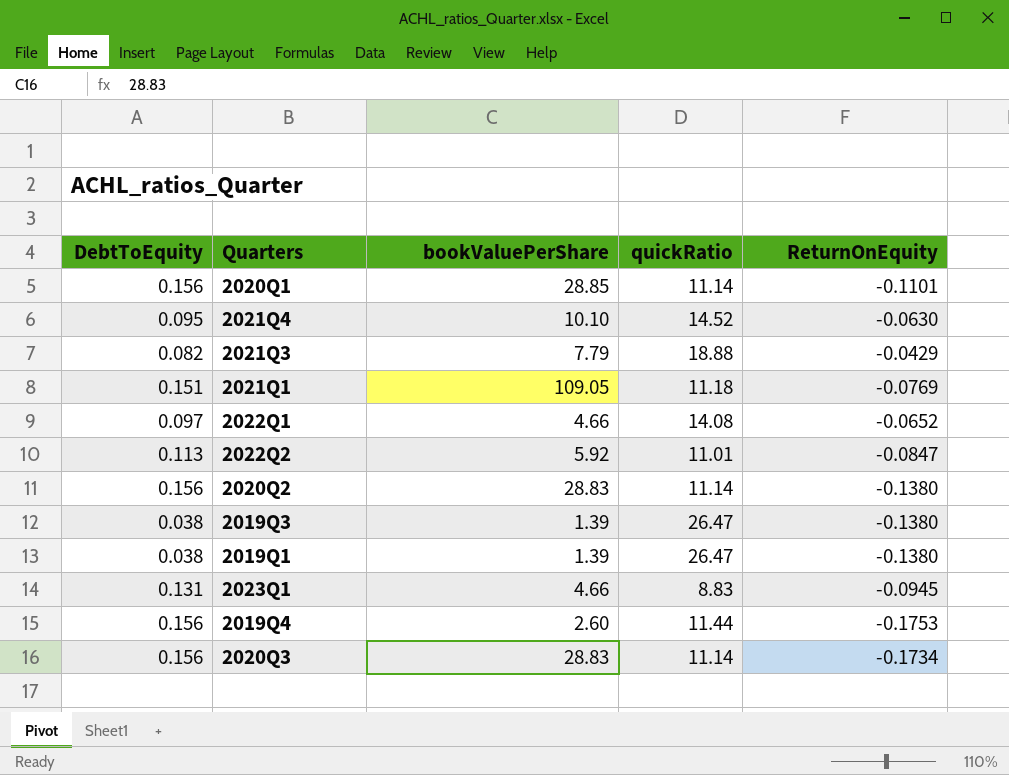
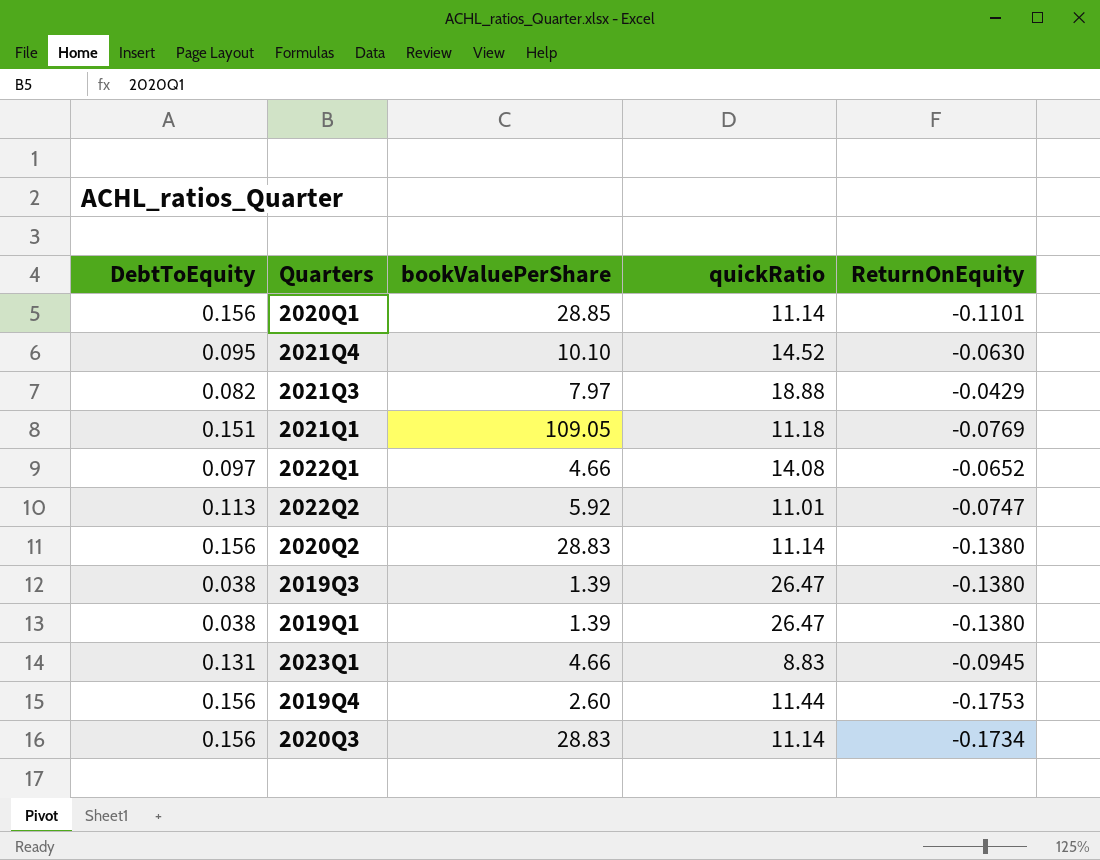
2021Q3 | bookValuePerShare: 7.79 -> 7.97
2022Q2 | ReturnOnEquity: -0.0847 -> -0.0747

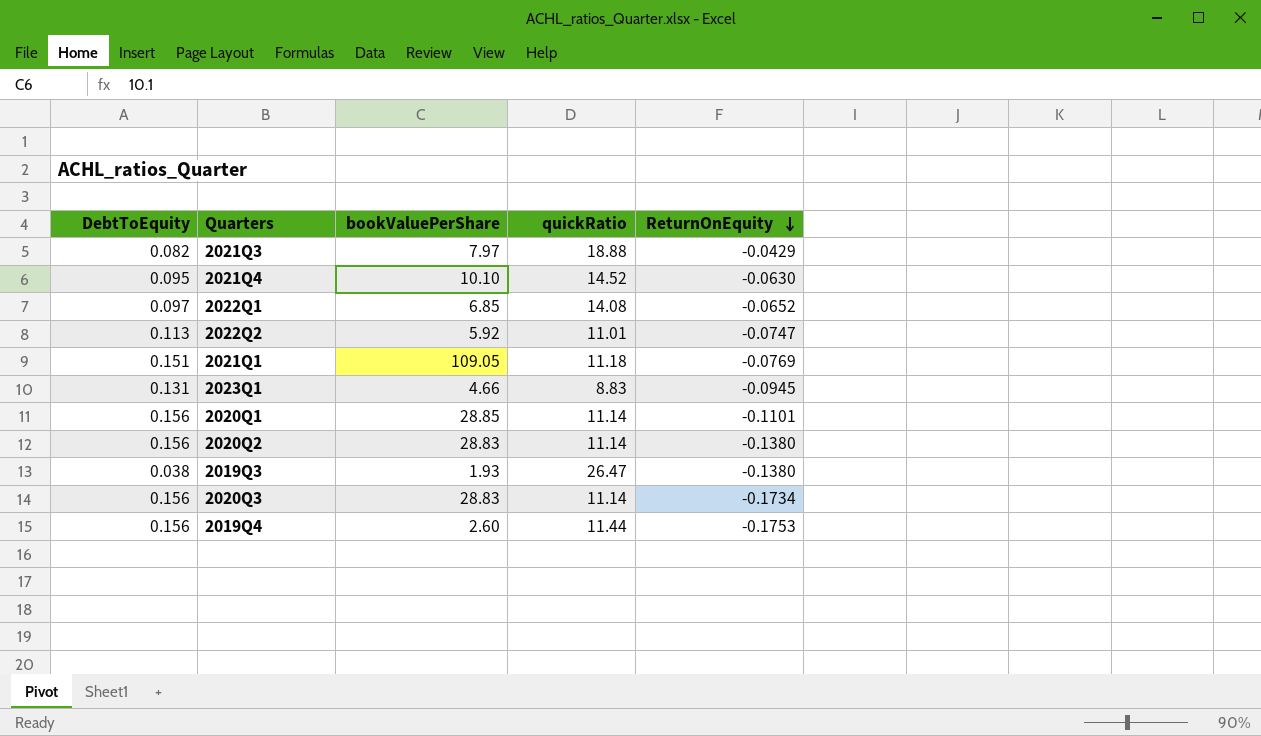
row order: none -> ReturnOnEquity descending
row 2019Q1: 0.038 | 1.39 | 26.47 | -0.1380 -> none
2022Q1 | bookValuePerShare: 4.66 -> 6.85
2019Q3 | bookValuePerShare: 1.39 -> 1.93

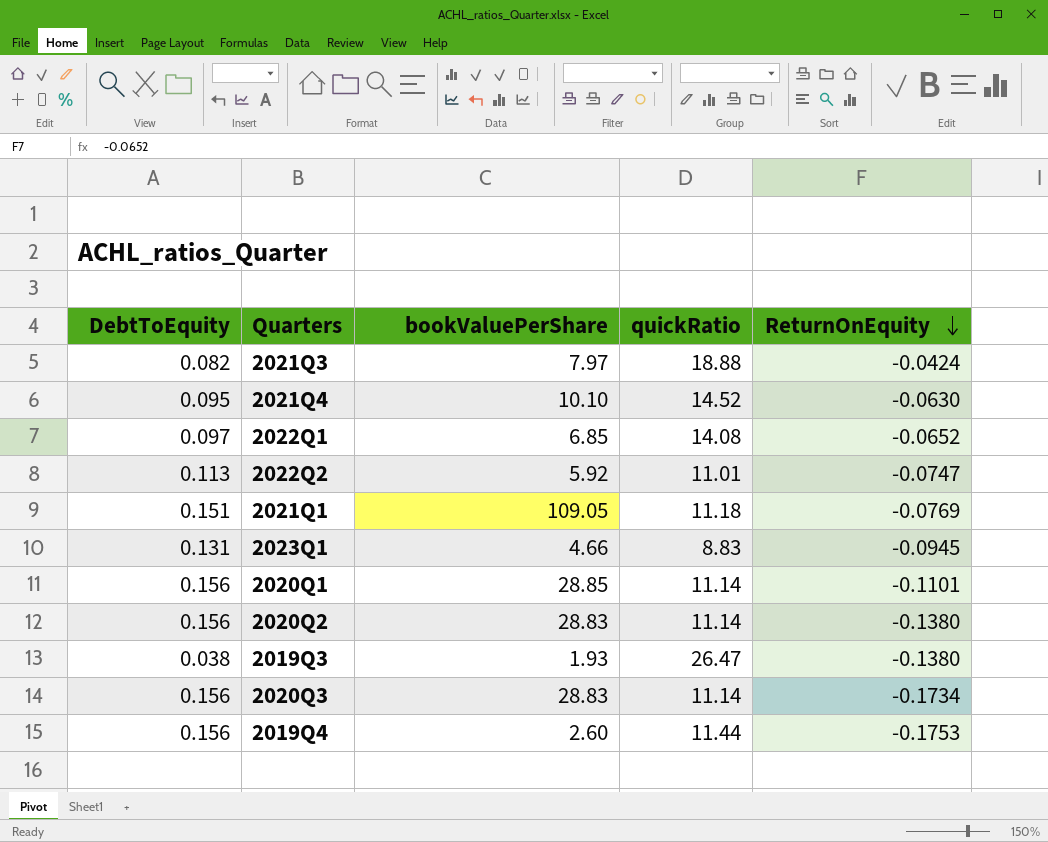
2021Q3 | ReturnOnEquity: -0.0429 -> -0.0424

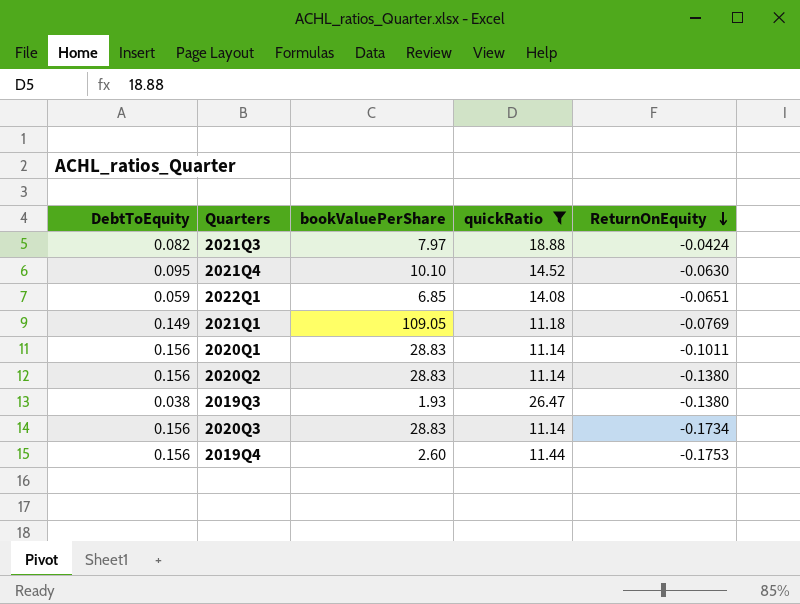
filter: none -> quickRatio >= 11.14
2022Q1 | DebtToEquity: 0.097 -> 0.059
2022Q1 | ReturnOnEquity: -0.0652 -> -0.0651
2021Q1 | DebtToEquity: 0.151 -> 0.149
2020Q1 | bookValuePerShare: 28.85 -> 28.83
2020Q1 | ReturnOnEquity: -0.1101 -> -0.1011

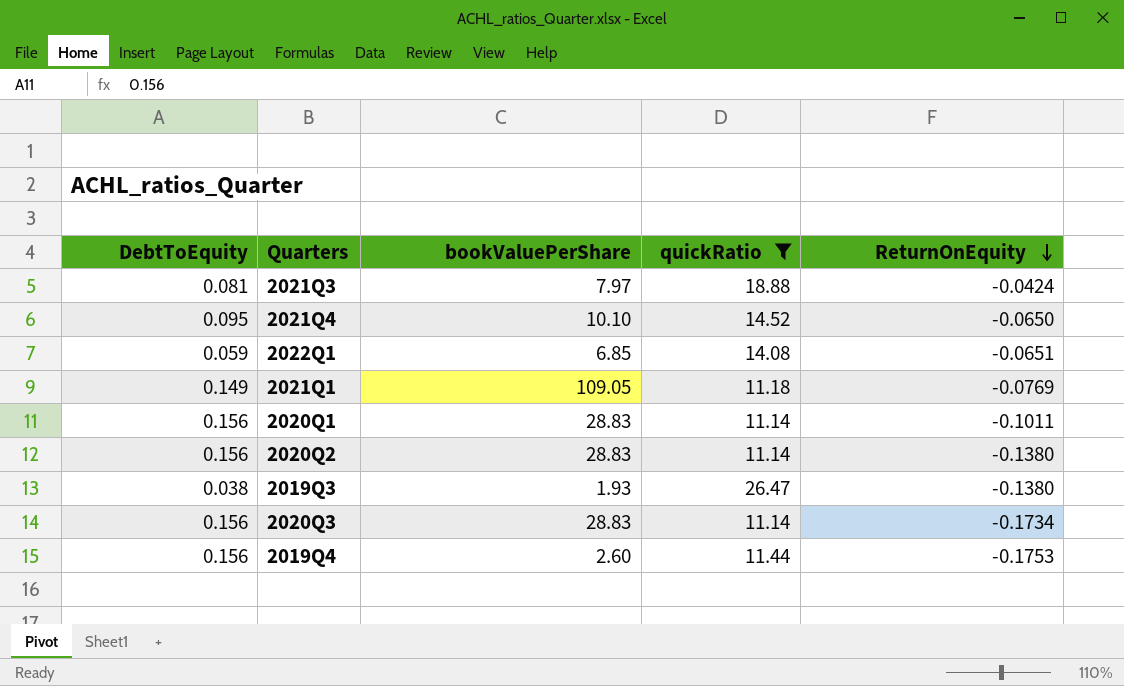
2021Q3 | DebtToEquity: 0.082 -> 0.081
2021Q4 | ReturnOnEquity: -0.0630 -> -0.0650

